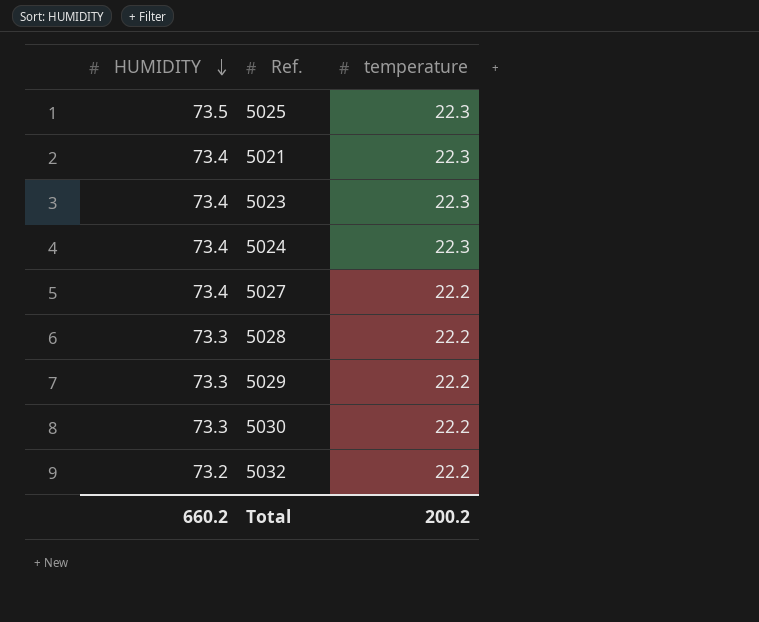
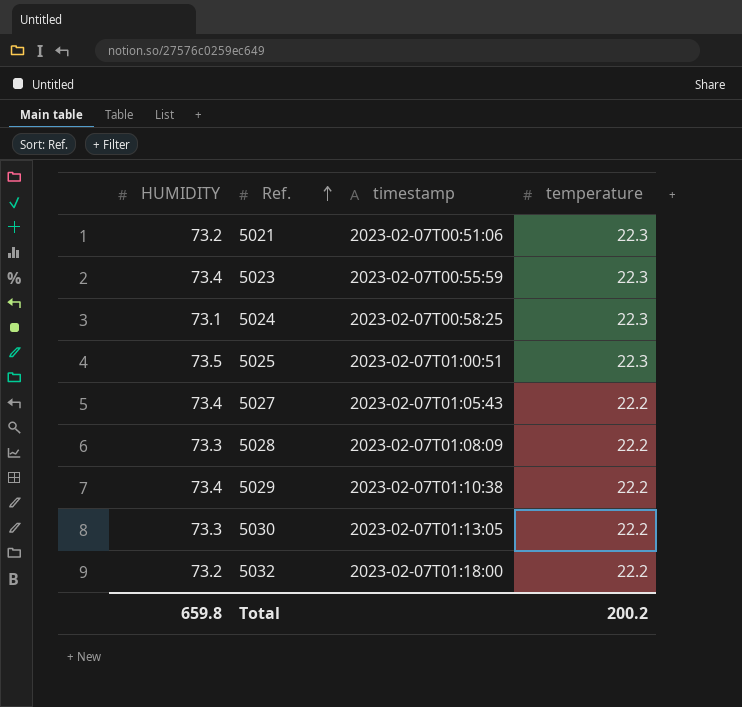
row order: HUMIDITY descending -> Ref. ascending
column timestamp | position: none -> 3
5021 | HUMIDITY: 73.4 -> 73.2
5024 | HUMIDITY: 73.4 -> 73.1
5029 | HUMIDITY: 73.3 -> 73.4
Total | HUMIDITY: 660.2 -> 659.8

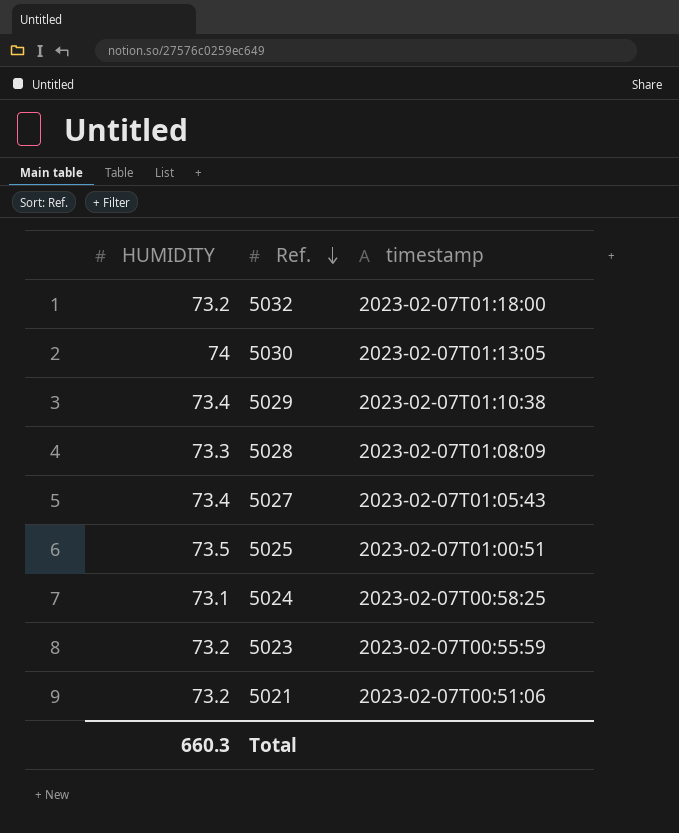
row order: Ref. ascending -> Ref. descending
column temperature | position: 4 -> none
5030 | HUMIDITY: 73.3 -> 74
5023 | HUMIDITY: 73.4 -> 73.2
Total | HUMIDITY: 659.8 -> 660.3

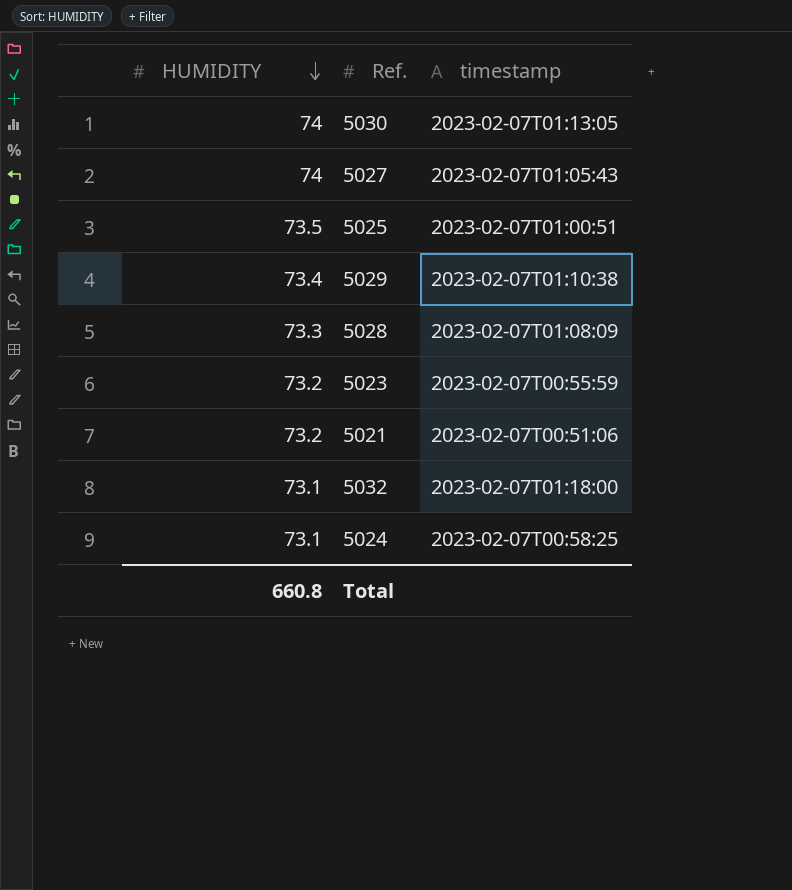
row order: Ref. descending -> HUMIDITY descending
5027 | HUMIDITY: 73.4 -> 74
5032 | HUMIDITY: 73.2 -> 73.1
Total | HUMIDITY: 660.3 -> 660.8

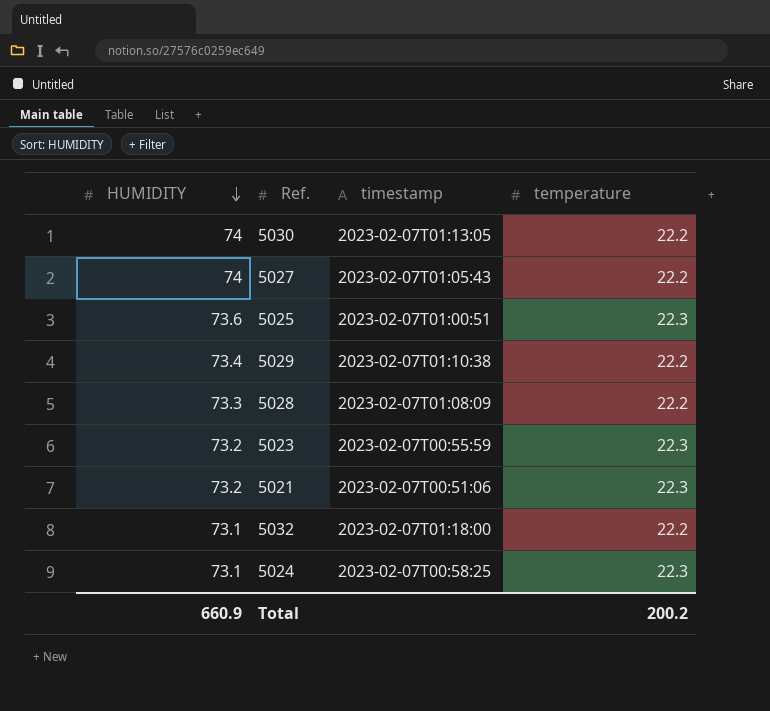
column temperature | position: none -> 4
5025 | HUMIDITY: 73.5 -> 73.6
Total | HUMIDITY: 660.8 -> 660.9

